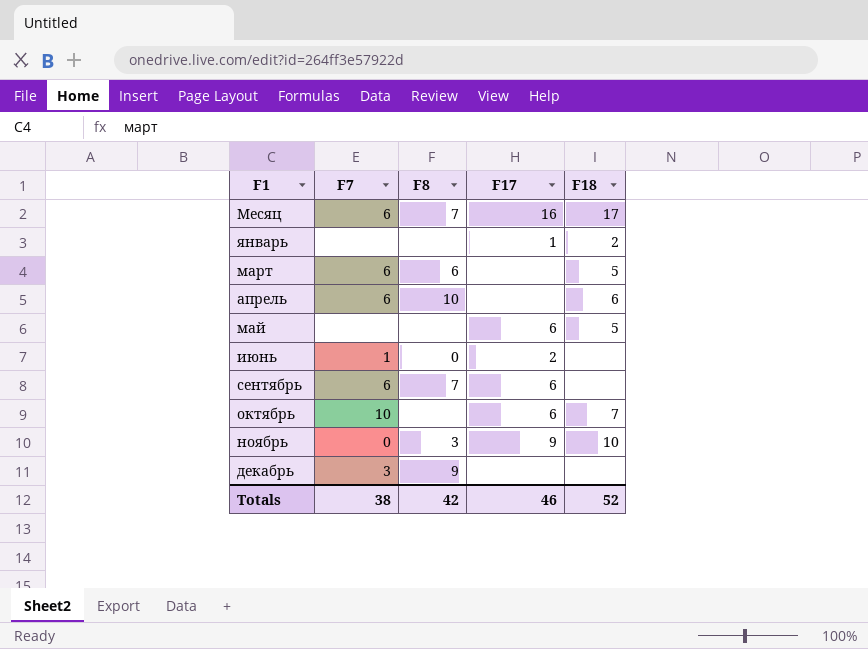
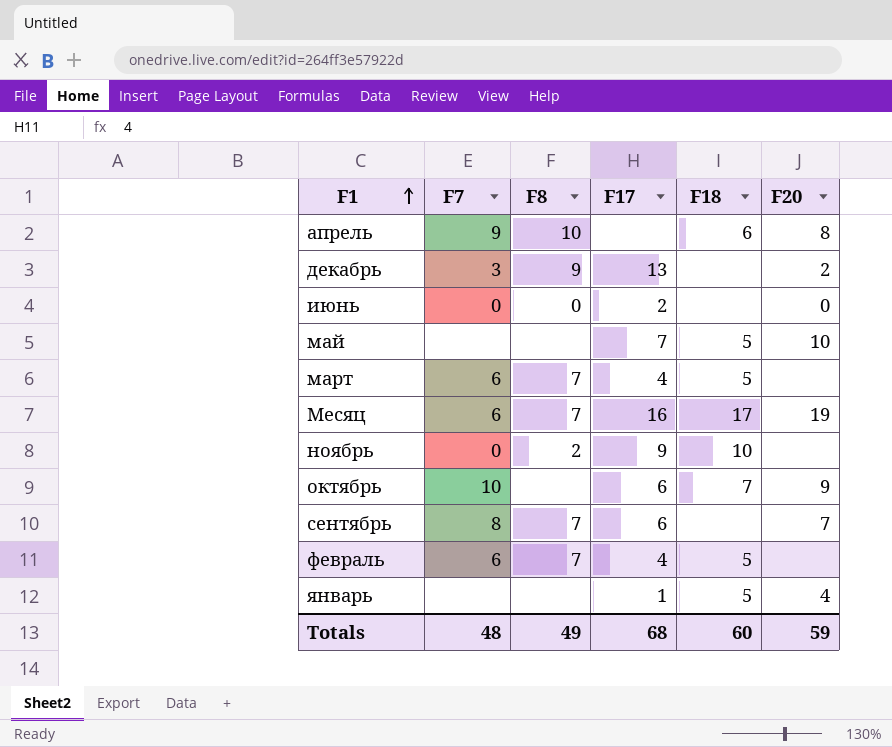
row order: none -> F1 ascending
column F20 | position: none -> 6
апрель | F7: 6 -> 9
декабрь | F17: none -> 13
июнь | F7: 1 -> 0
май | F17: 6 -> 7
март | F8: 6 -> 7
март | F17: none -> 4
ноябрь | F8: 3 -> 2
сентябрь | F7: 6 -> 8
row февраль: none -> 6 | 7 | 4 | 5 | none
январь | F18: 2 -> 5
Totals | F7: 38 -> 48
Totals | F8: 42 -> 49
Totals | F17: 46 -> 68
Totals | F18: 52 -> 60

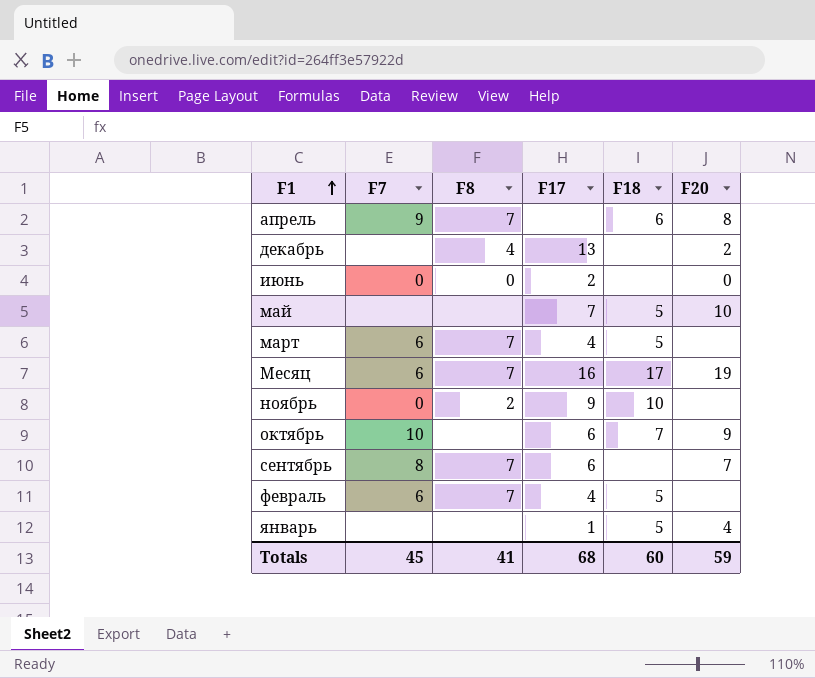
апрель | F8: 10 -> 7
декабрь | F7: 3 -> none
декабрь | F8: 9 -> 4
Totals | F7: 48 -> 45
Totals | F8: 49 -> 41

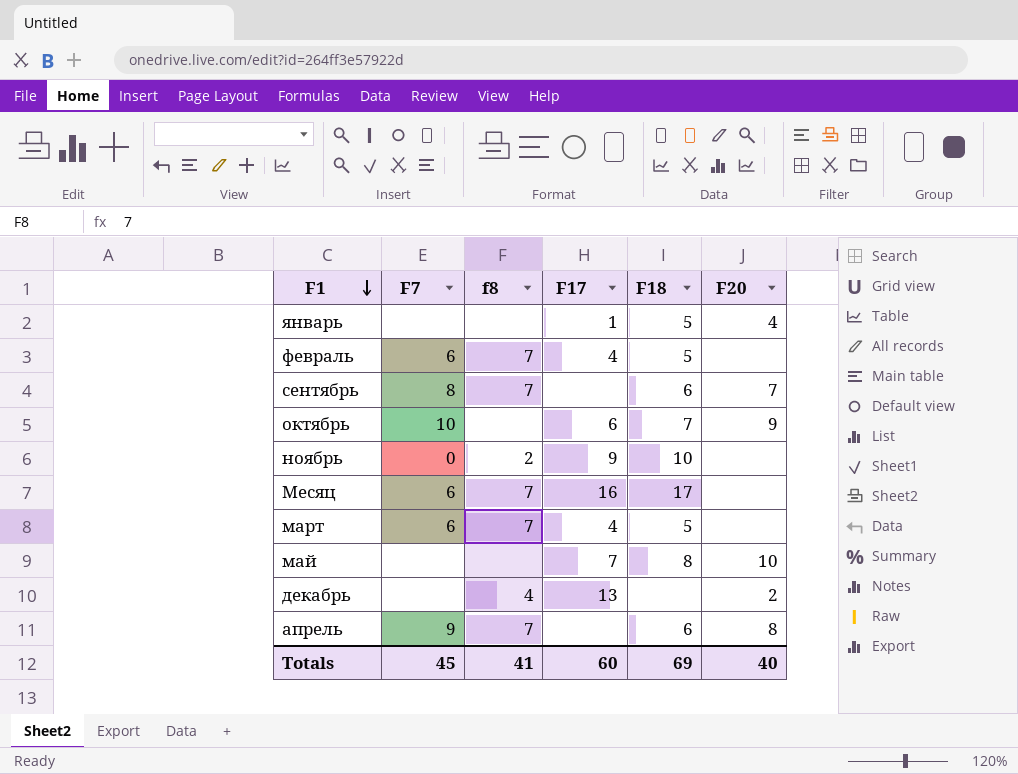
row order: F1 ascending -> F1 descending
column name: F8 -> f8
row июнь: 0 | 0 | 2 | none | 0 -> none
сентябрь | F17: 6 -> none
сентябрь | F18: none -> 6
Месяц | F20: 19 -> none
май | F18: 5 -> 8
Totals | F17: 68 -> 60
Totals | F18: 60 -> 69
Totals | F20: 59 -> 40

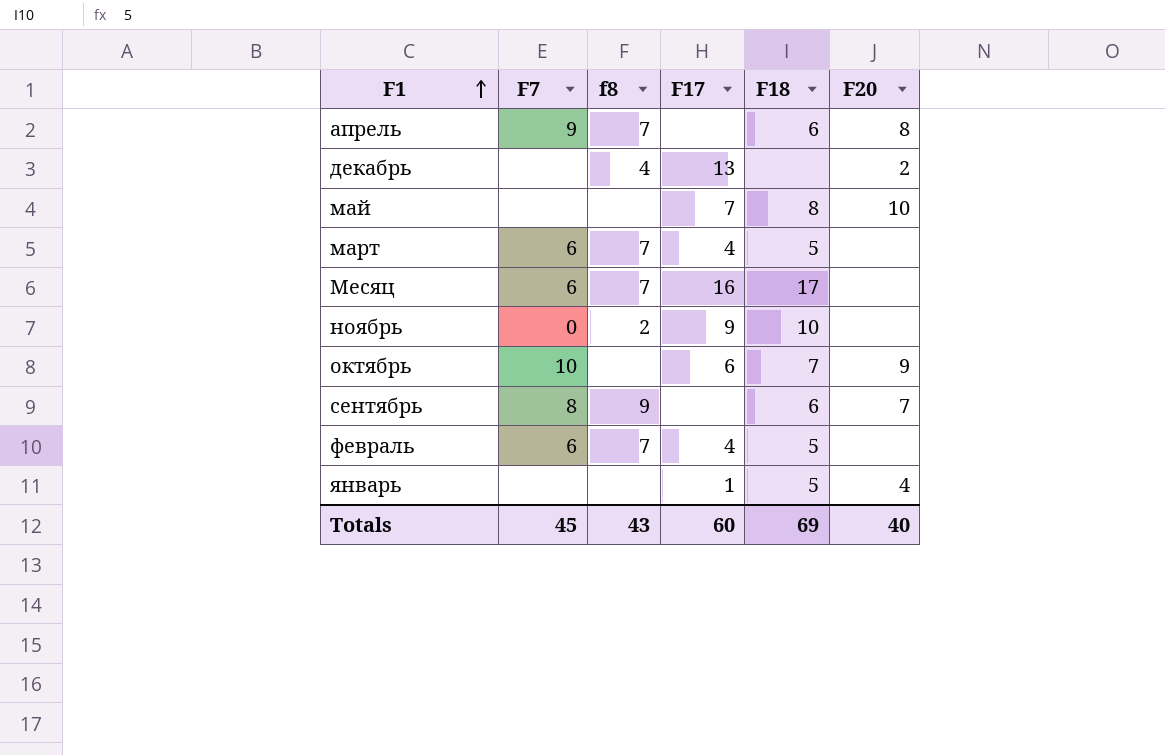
row order: F1 descending -> F1 ascending
сентябрь | f8: 7 -> 9
Totals | f8: 41 -> 43

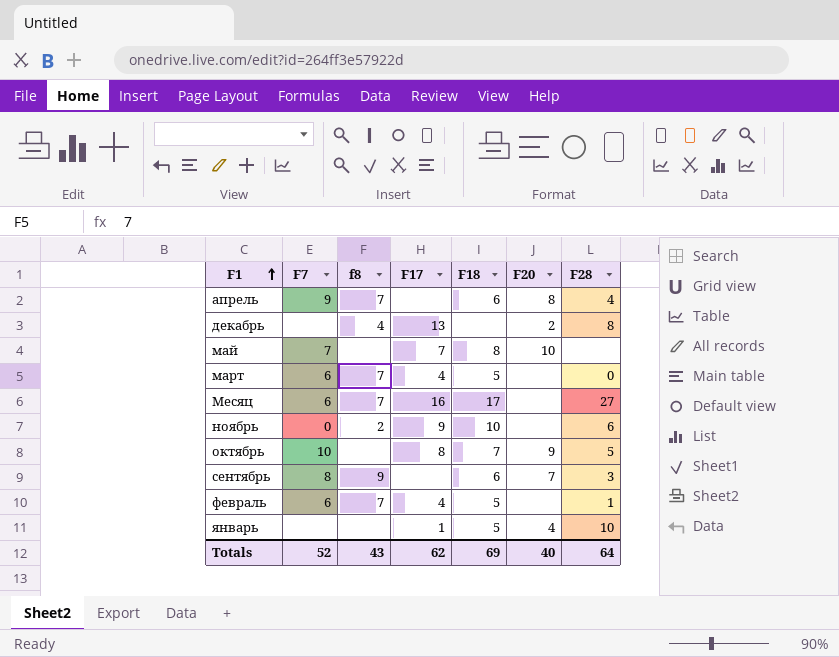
column F28 | position: none -> 7
май | F7: none -> 7
октябрь | F17: 6 -> 8
Totals | F7: 45 -> 52
Totals | F17: 60 -> 62

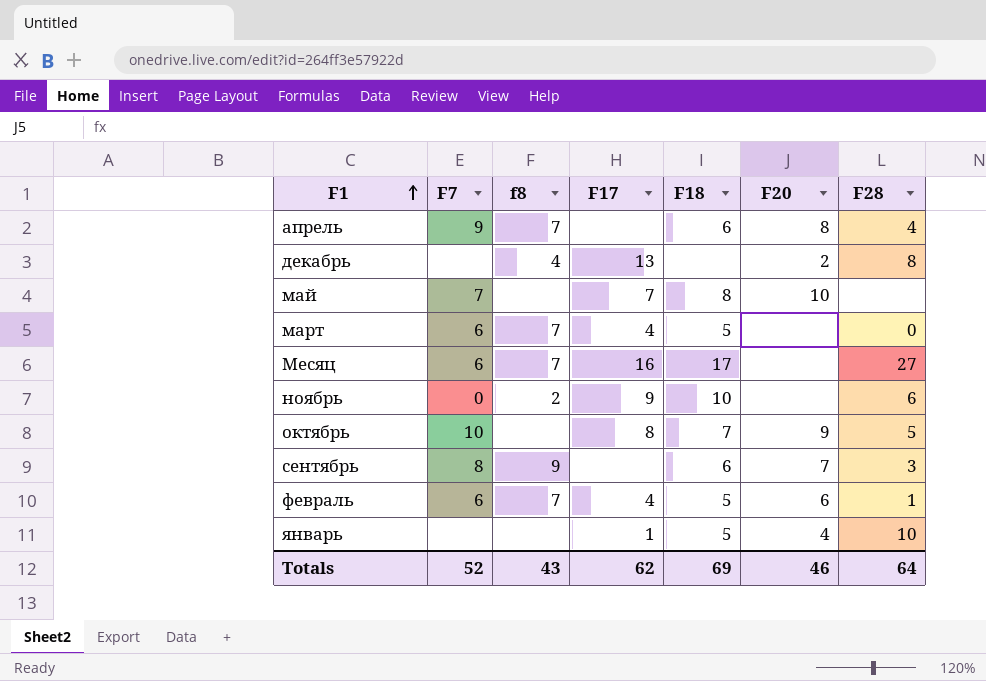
февраль | F20: none -> 6
Totals | F20: 40 -> 46

